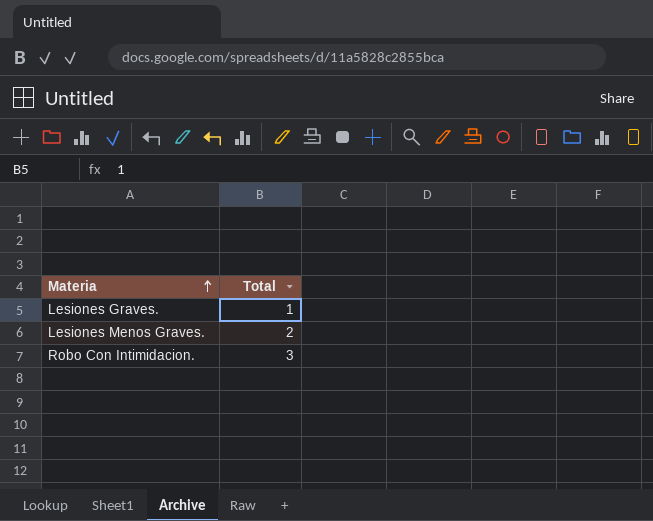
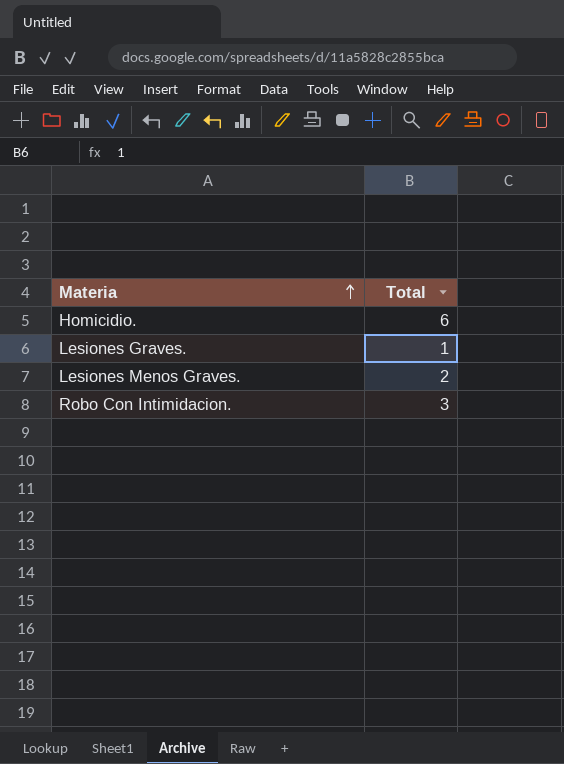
row Homicidio.: none -> 6

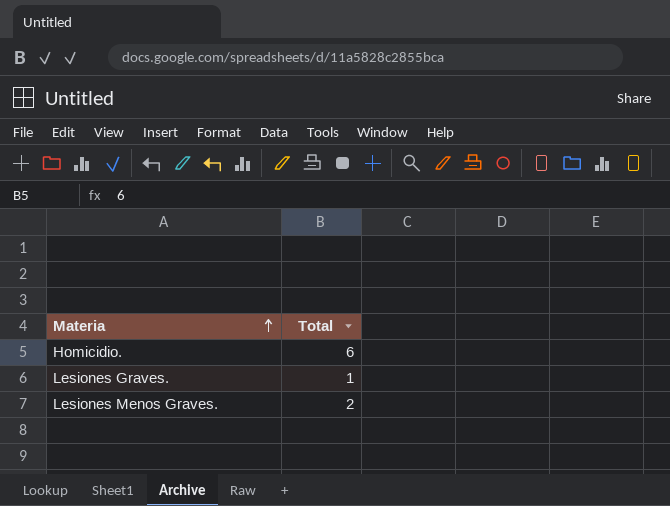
row Robo Con Intimidacion.: 3 -> none

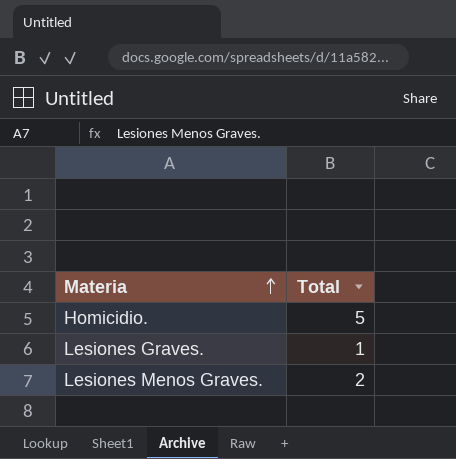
Homicidio. | Total: 6 -> 5

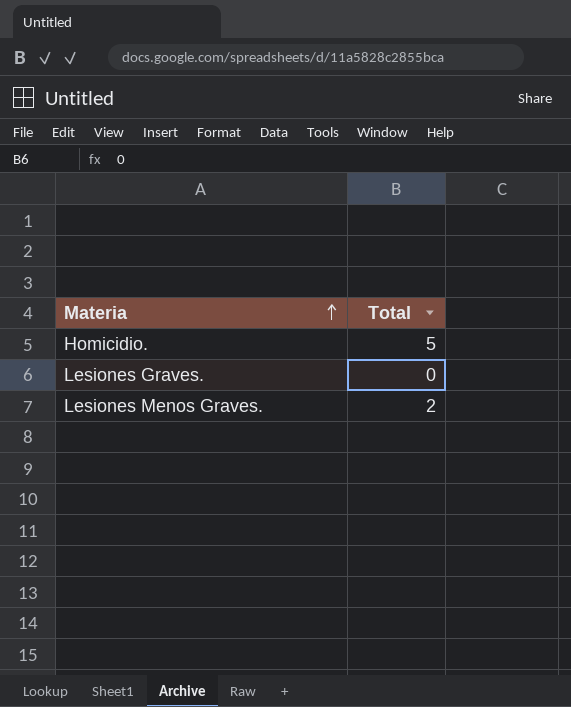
Lesiones Graves. | Total: 1 -> 0

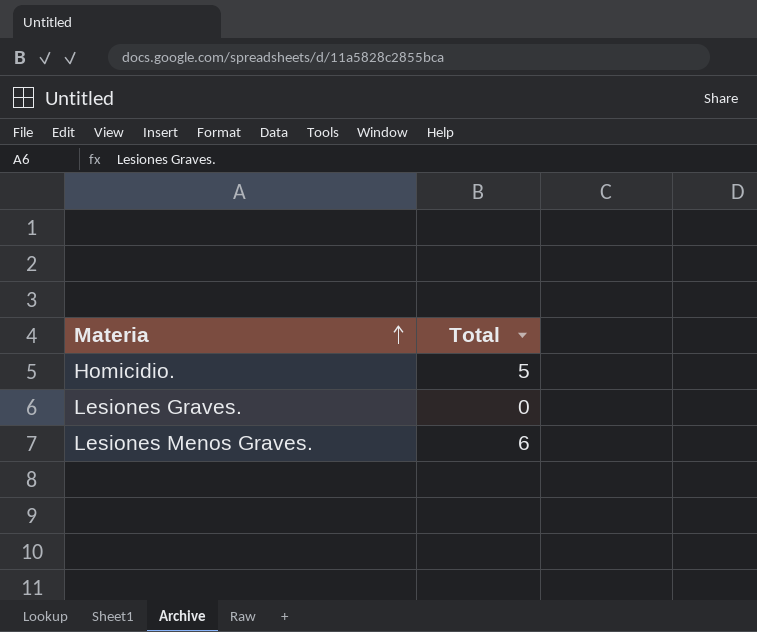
Lesiones Menos Graves. | Total: 2 -> 6

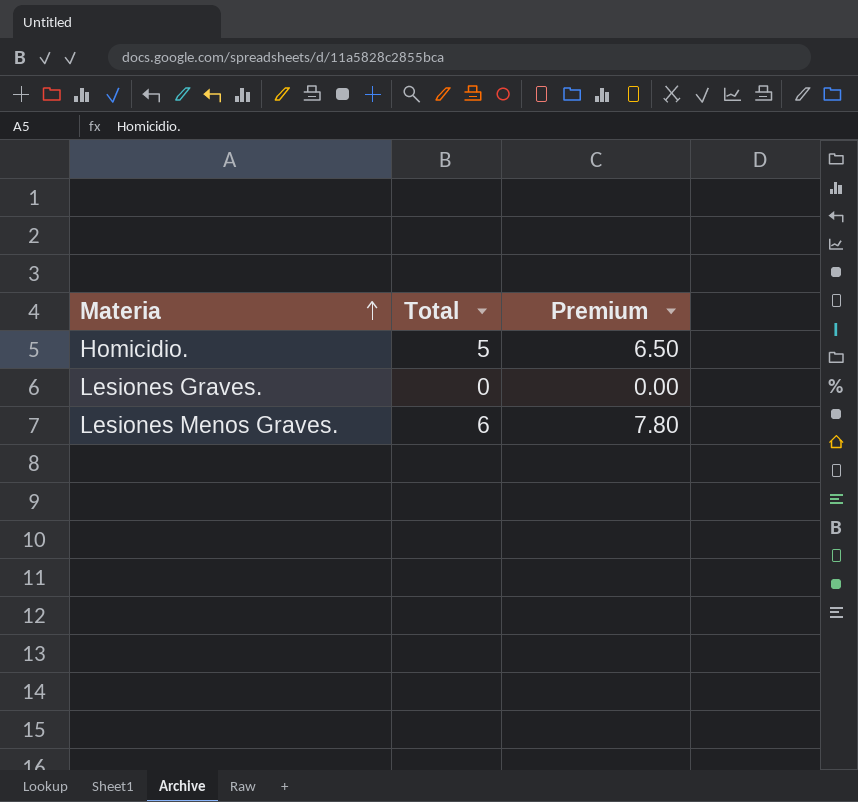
column Premium | formula: none -> [Total] * 1.3

